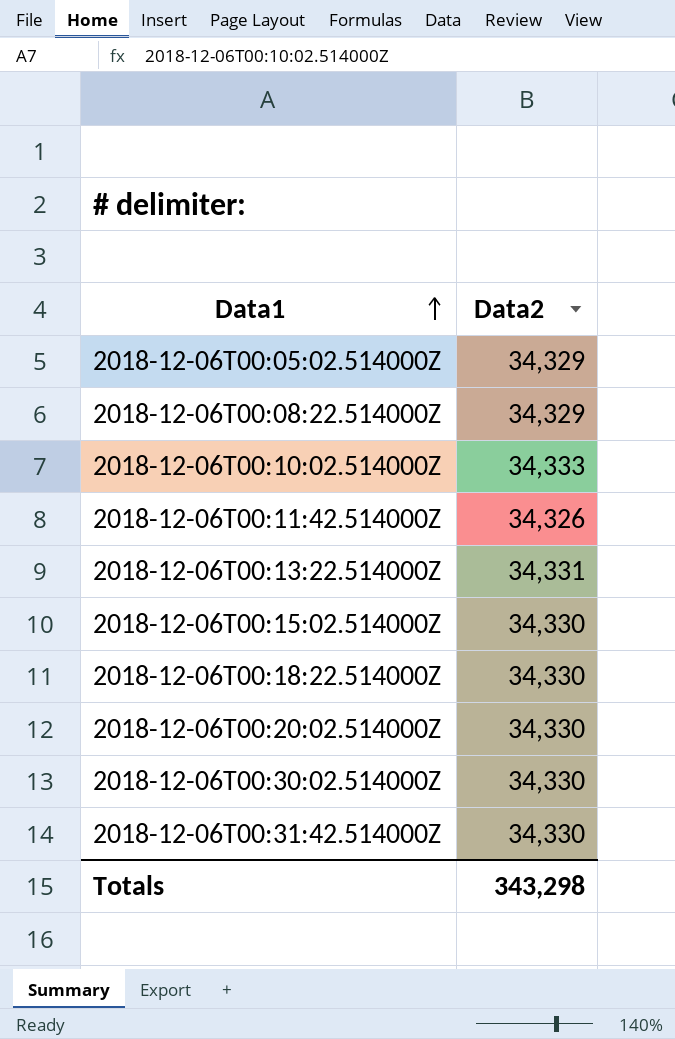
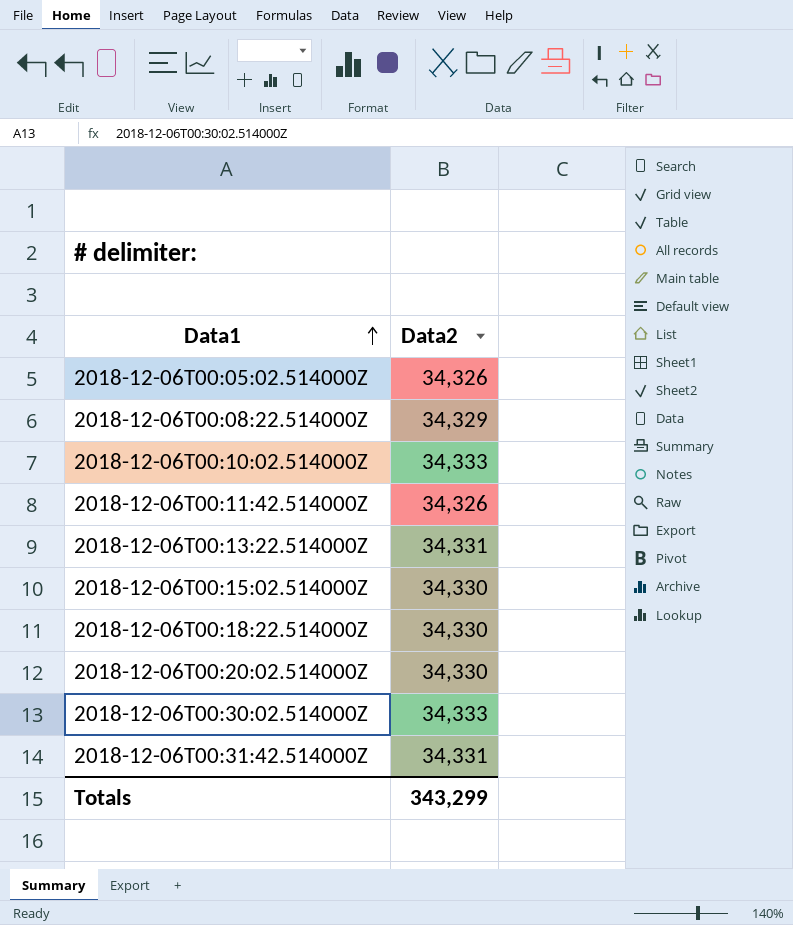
2018-12-06T00:05:02.514000Z | Data2: 34,329 -> 34,326
2018-12-06T00:30:02.514000Z | Data2: 34,330 -> 34,333
2018-12-06T00:31:42.514000Z | Data2: 34,330 -> 34,331
Totals | Data2: 343,298 -> 343,299

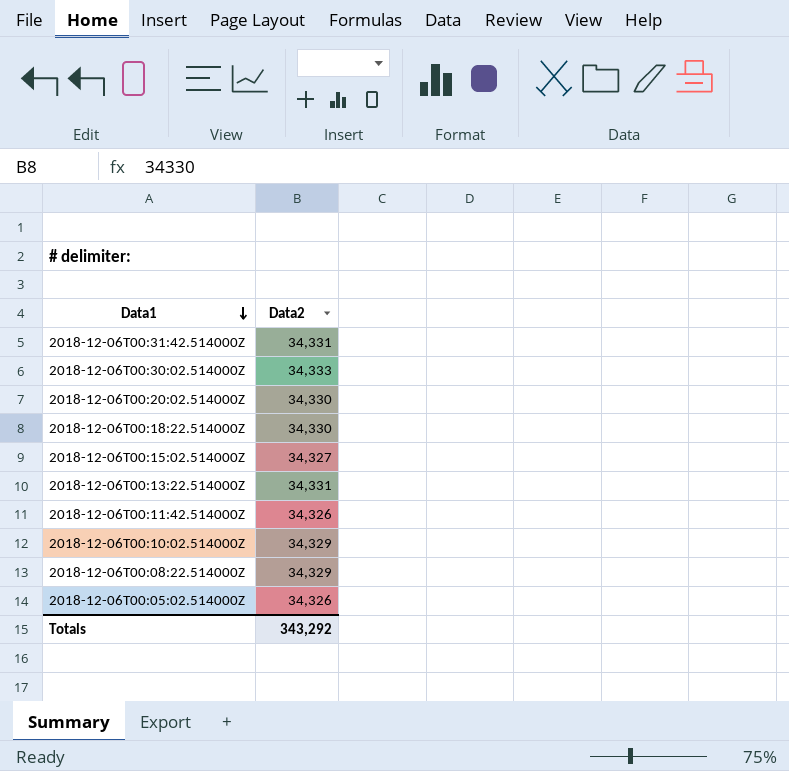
row order: Data1 ascending -> Data1 descending
2018-12-06T00:15:02.514000Z | Data2: 34,330 -> 34,327
2018-12-06T00:10:02.514000Z | Data2: 34,333 -> 34,329
Totals | Data2: 343,299 -> 343,292

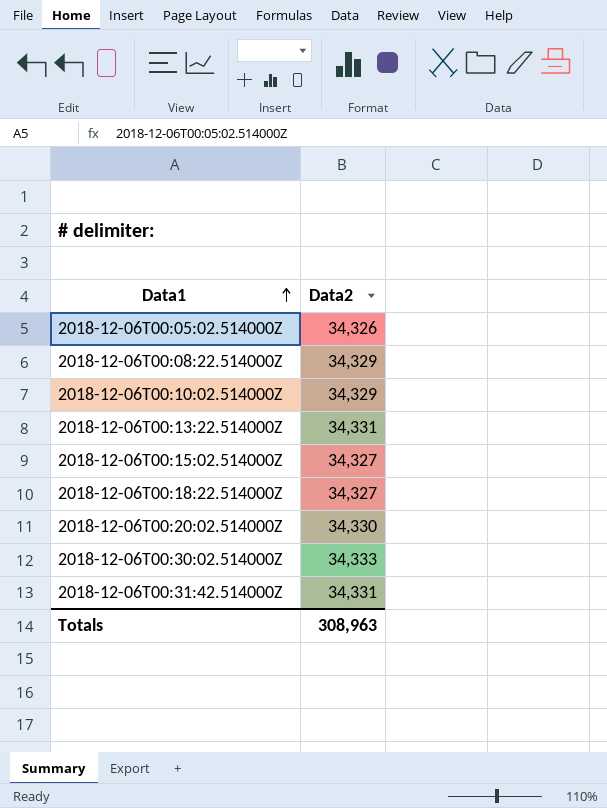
row order: Data1 descending -> Data1 ascending
row 2018-12-06T00:11:42.514000Z: 34,326 -> none
2018-12-06T00:18:22.514000Z | Data2: 34,330 -> 34,327
Totals | Data2: 343,292 -> 308,963

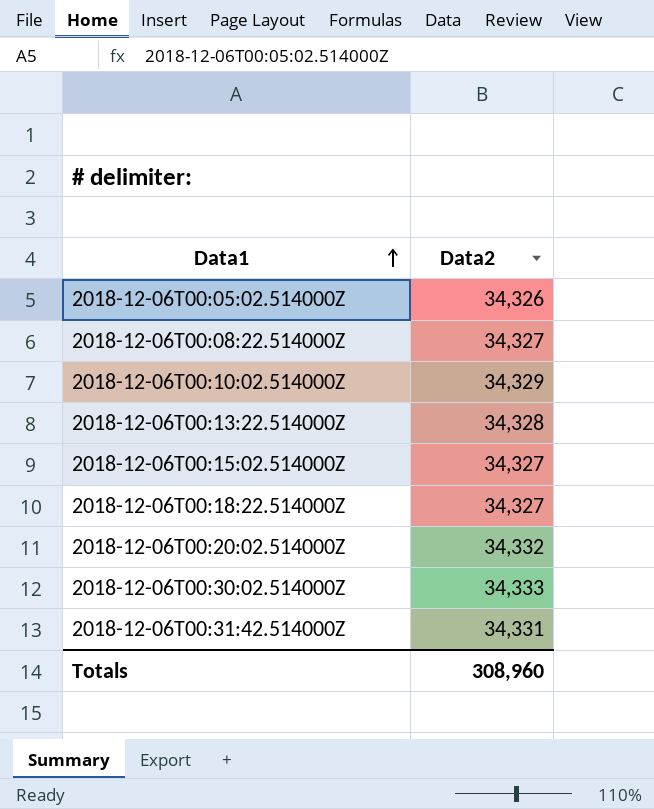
2018-12-06T00:08:22.514000Z | Data2: 34,329 -> 34,327
2018-12-06T00:13:22.514000Z | Data2: 34,331 -> 34,328
2018-12-06T00:20:02.514000Z | Data2: 34,330 -> 34,332
Totals | Data2: 308,963 -> 308,960

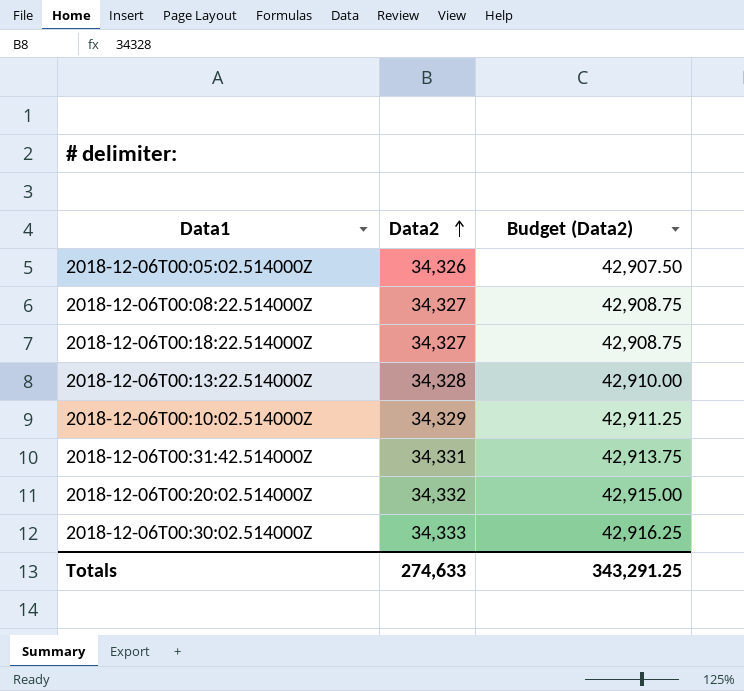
row order: Data1 ascending -> Data2 ascending
column Budget (Data2) | formula: none -> [Data2] * 1.25
row 2018-12-06T00:15:02.514000Z: 34,327 -> none
Totals | Data2: 308,960 -> 274,633

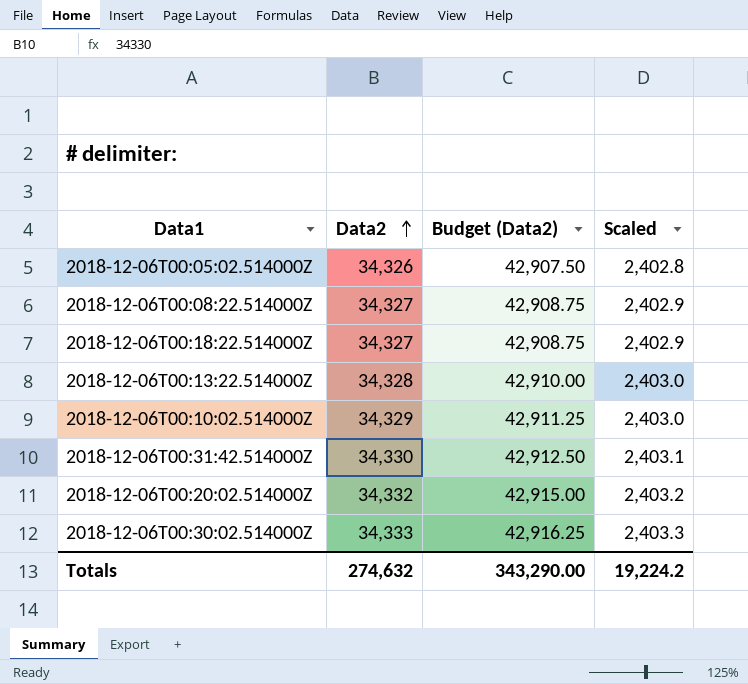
column Scaled | formula: none -> [Data2] * 0.07
2018-12-06T00:31:42.514000Z | Data2: 34,331 -> 34,330
2018-12-06T00:31:42.514000Z | Budget (Data2): 42,913.75 -> 42,912.50
Totals | Data2: 274,633 -> 274,632
Totals | Budget (Data2): 343,291.25 -> 343,290.00

